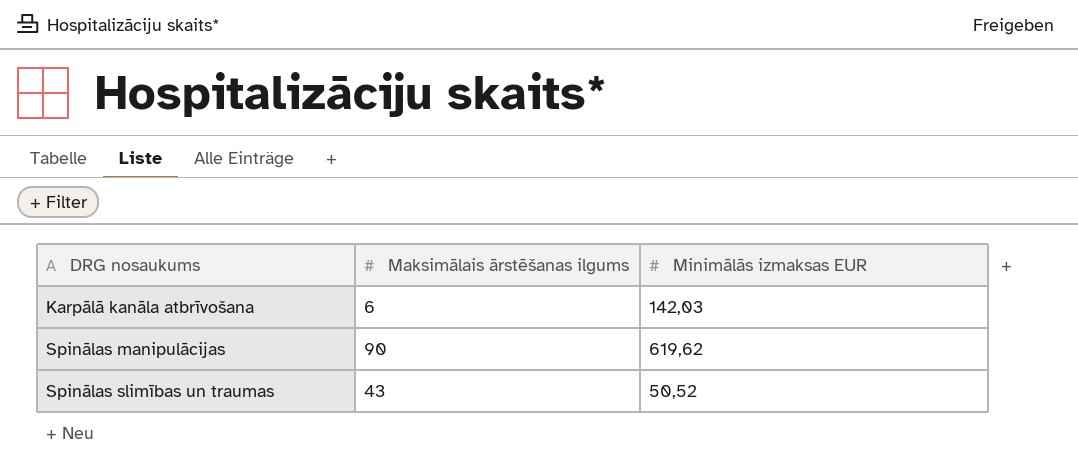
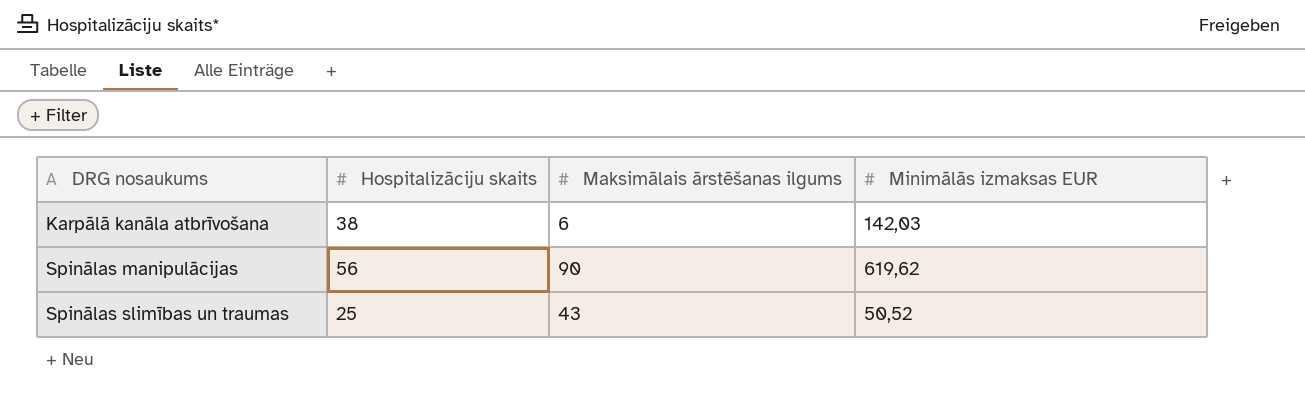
column Hospitalizāciju skaits | position: none -> 2

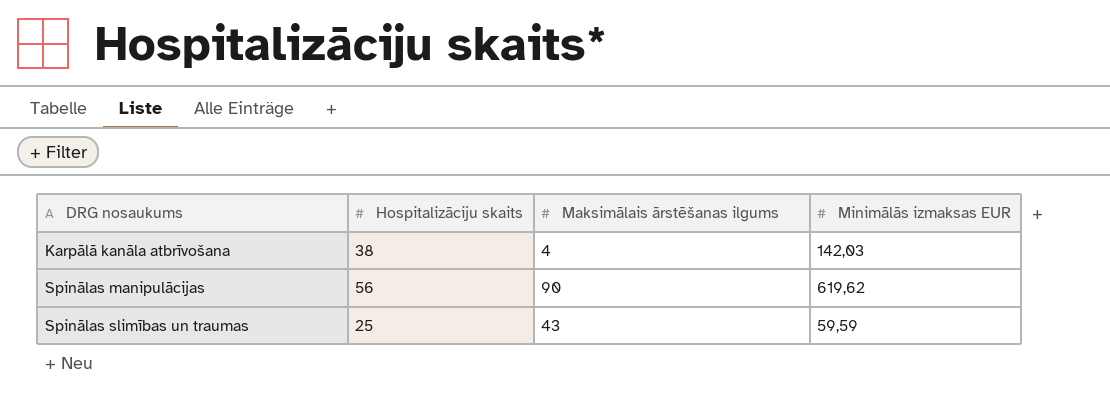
Karpālā kanāla atbrīvošana | Maksimālais ārstēšanas ilgums: 6 -> 4
Spinālas slimības un traumas | Minimālās izmaksas EUR: 50,52 -> 59,59

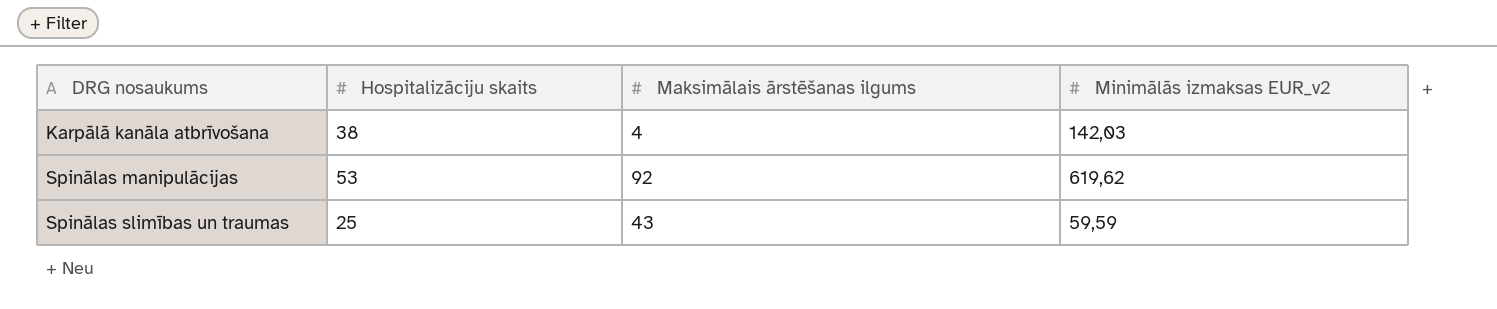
column name: Minimālās izmaksas EUR -> Minimālās izmaksas EUR_v2
Spinālas manipulācijas | Hospitalizāciju skaits: 56 -> 53
Spinālas manipulācijas | Maksimālais ārstēšanas ilgums: 90 -> 92

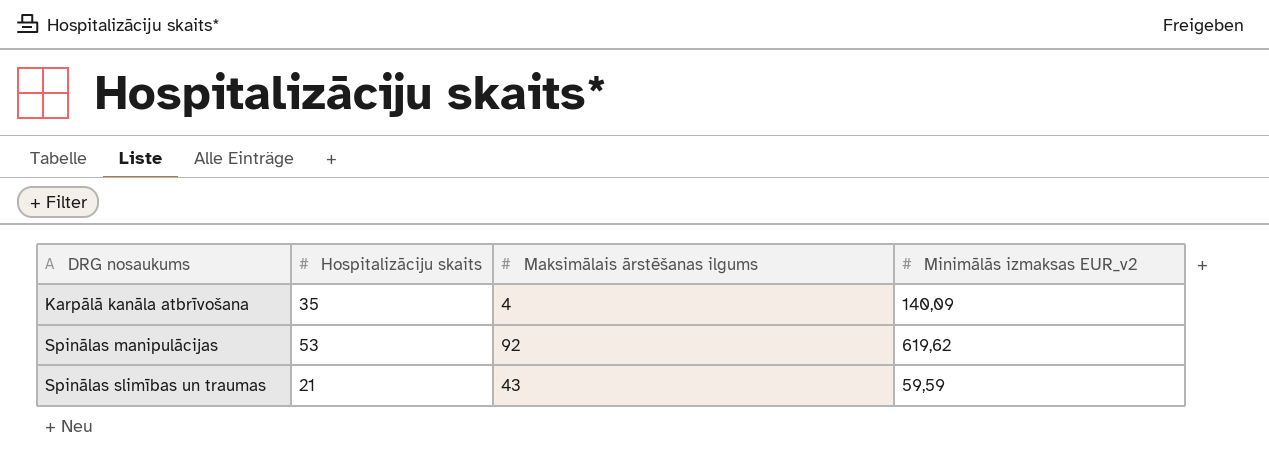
Karpālā kanāla atbrīvošana | Hospitalizāciju skaits: 38 -> 35
Karpālā kanāla atbrīvošana | Minimālās izmaksas EUR_v2: 142,03 -> 140,09
Spinālas slimības un traumas | Hospitalizāciju skaits: 25 -> 21

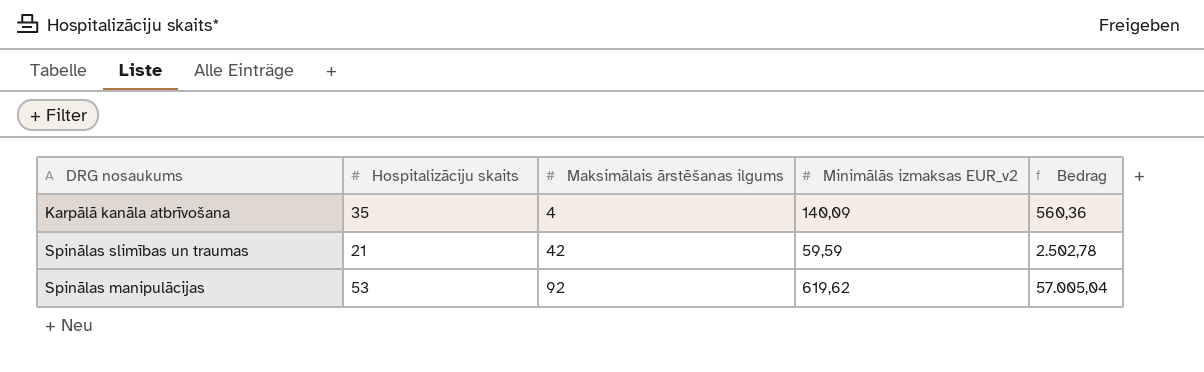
row order: DRG nosaukums ascending -> Maksimālais ārstēšanas ilgums ascending
column Bedrag | formula: none -> [Maksimālais ārstēšanas ilgums] * [Minimālās izmaksas EUR_v2]
Spinālas slimības un traumas | Maksimālais ārstēšanas ilgums: 43 -> 42

